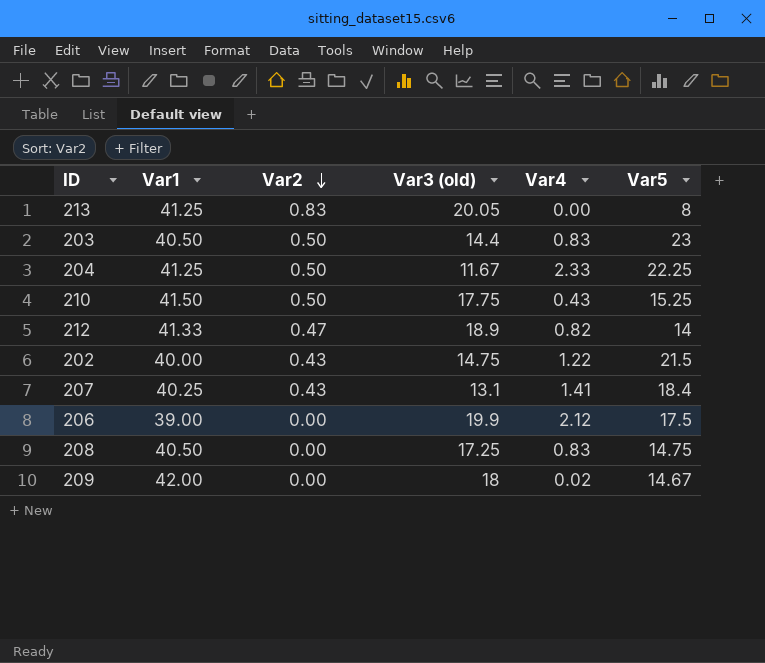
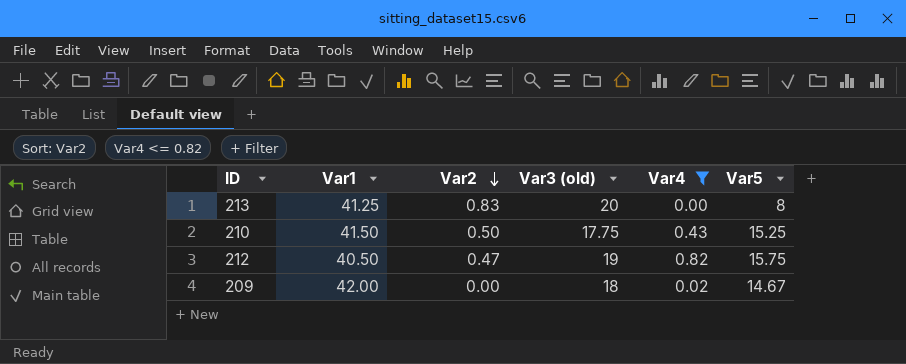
filter: none -> Var4 <= 0.82
213 | Var3 (old): 20.05 -> 20
212 | Var1: 41.33 -> 40.50
212 | Var3 (old): 18.9 -> 19
212 | Var5: 14 -> 15.75

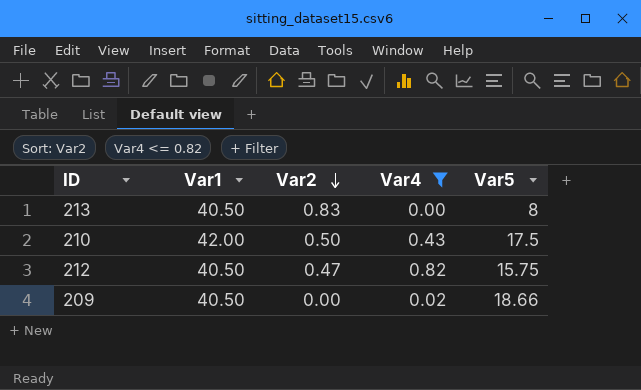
column Var3 (old) | position: 4 -> none
213 | Var1: 41.25 -> 40.50
210 | Var1: 41.50 -> 42.00
210 | Var5: 15.25 -> 17.5
209 | Var1: 42.00 -> 40.50
209 | Var5: 14.67 -> 18.66

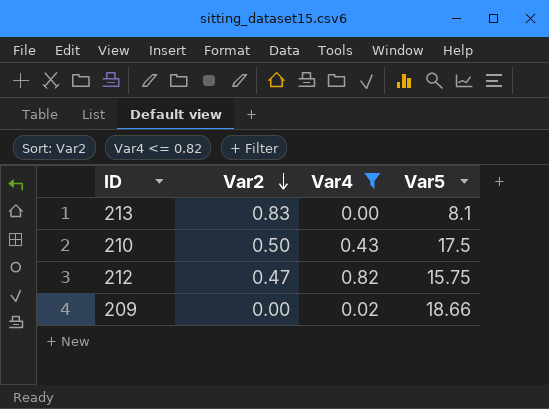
column Var1 | position: 2 -> none
213 | Var5: 8 -> 8.1

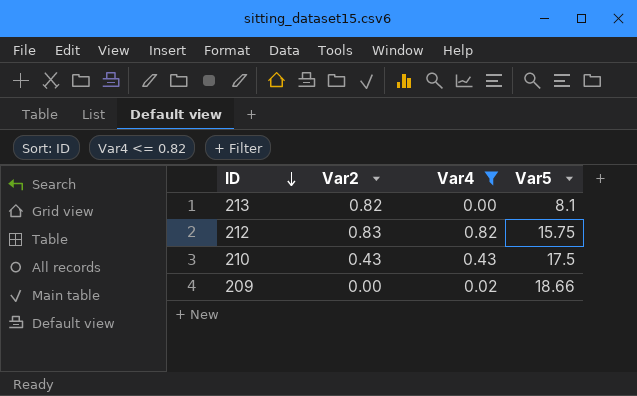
row order: Var2 descending -> ID descending
213 | Var2: 0.83 -> 0.82
212 | Var2: 0.47 -> 0.83
210 | Var2: 0.50 -> 0.43

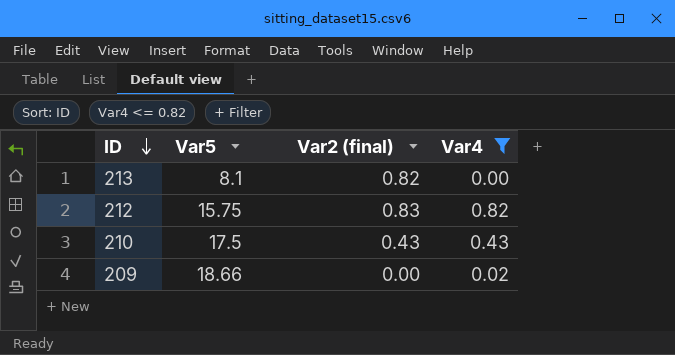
column Var5 | position: 4 -> 2
column name: Var2 -> Var2 (final)

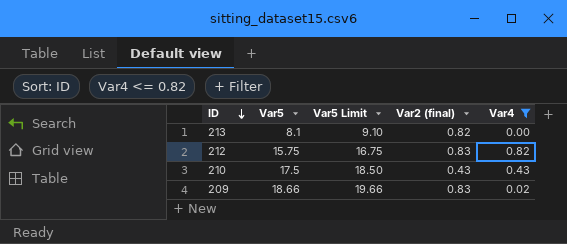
column Var5 Limit | formula: none -> [Var5] + 1
209 | Var2 (final): 0.00 -> 0.83

